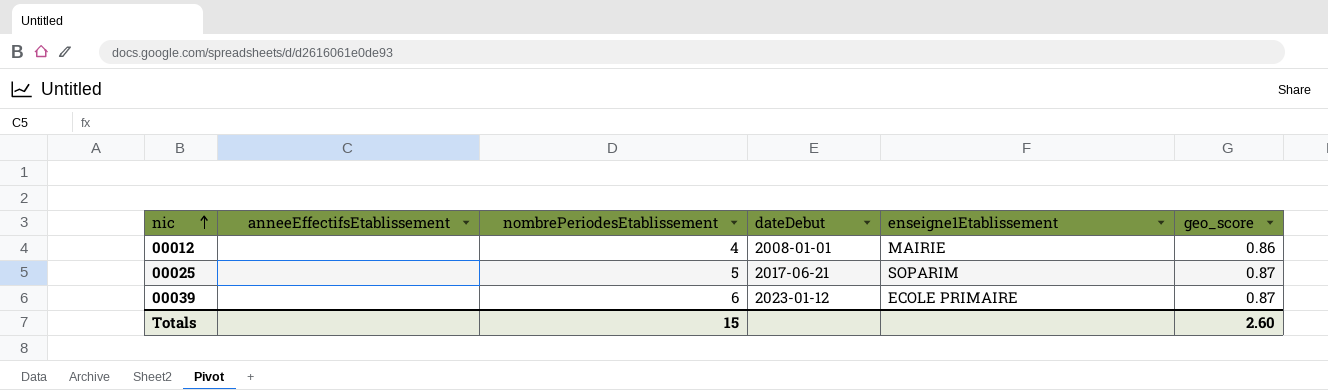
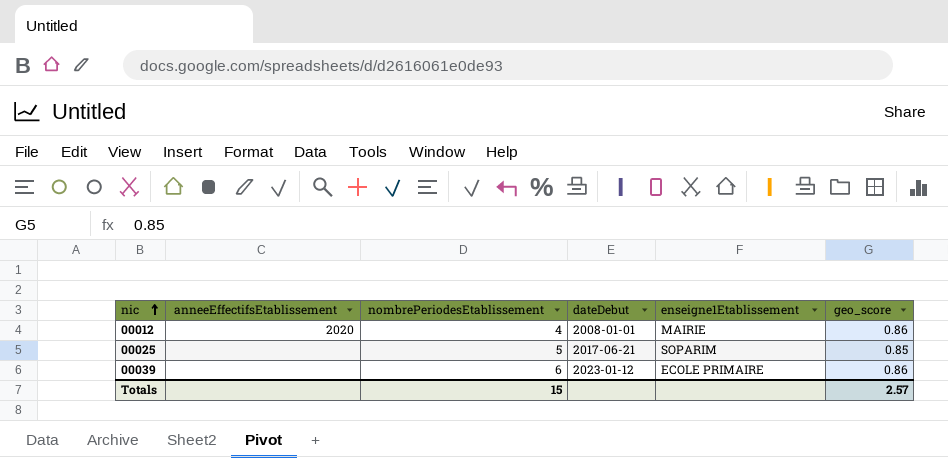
00012 | anneeEffectifsEtablissement: none -> 2020
00025 | geo_score: 0.87 -> 0.85
00039 | geo_score: 0.87 -> 0.86
Totals | geo_score: 2.60 -> 2.57

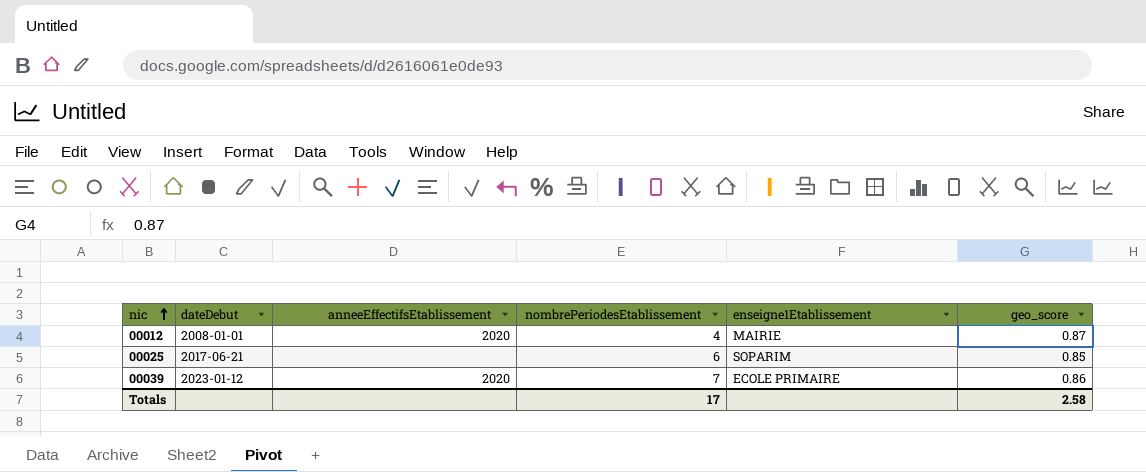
column dateDebut | position: 4 -> 2
00012 | geo_score: 0.86 -> 0.87
00025 | nombrePeriodesEtablissement: 5 -> 6
00039 | anneeEffectifsEtablissement: none -> 2020
00039 | nombrePeriodesEtablissement: 6 -> 7
Totals | nombrePeriodesEtablissement: 15 -> 17
Totals | geo_score: 2.57 -> 2.58

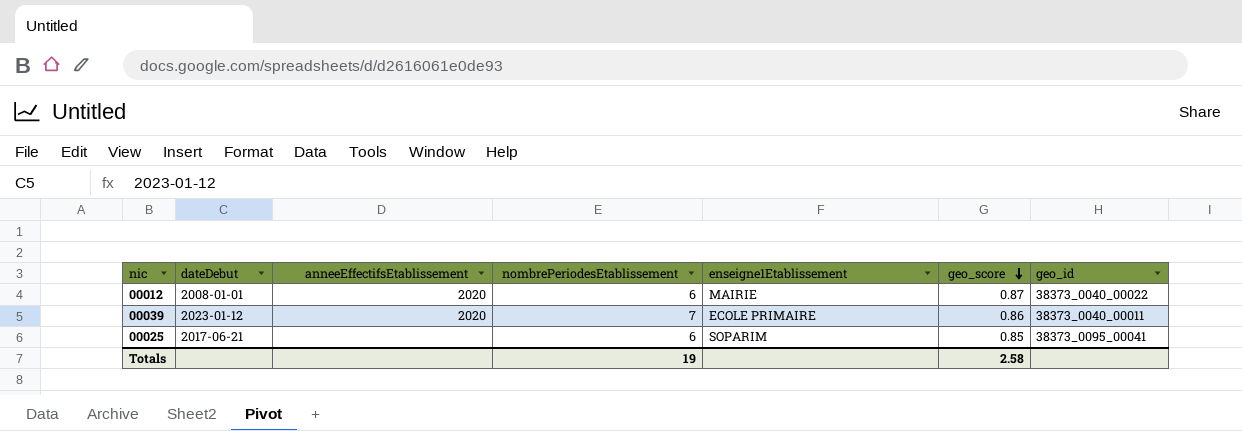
row order: nic ascending -> geo_score descending
column geo_id | position: none -> 7
00012 | nombrePeriodesEtablissement: 4 -> 6
Totals | nombrePeriodesEtablissement: 17 -> 19

